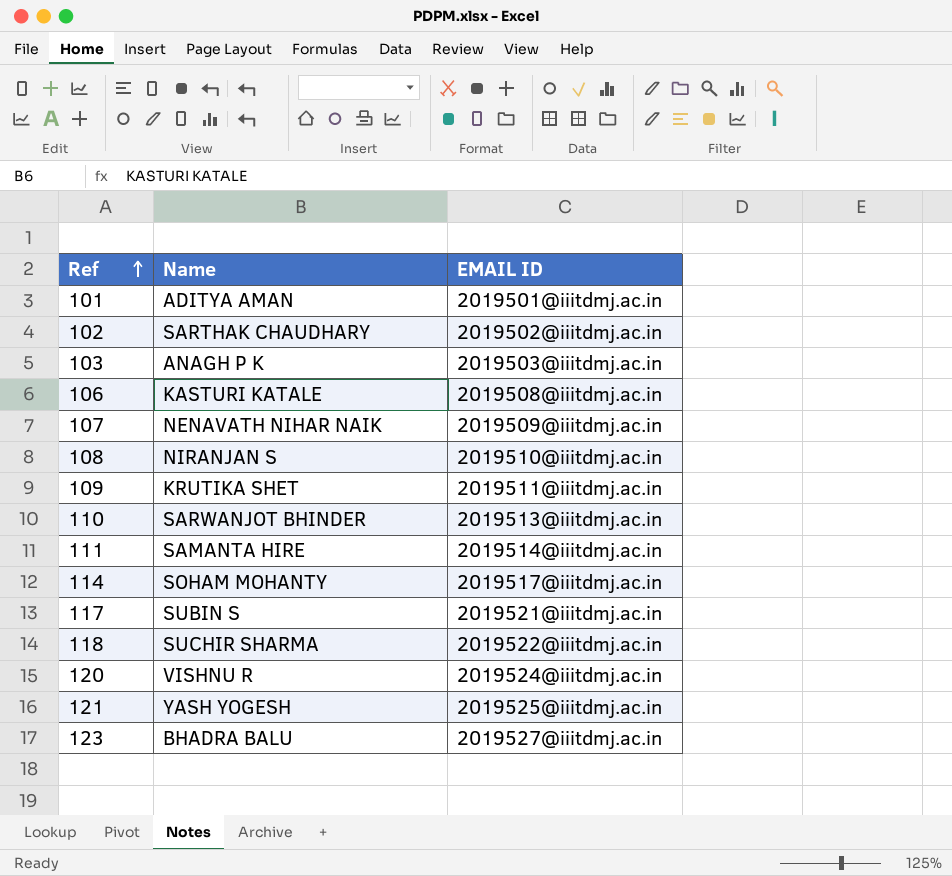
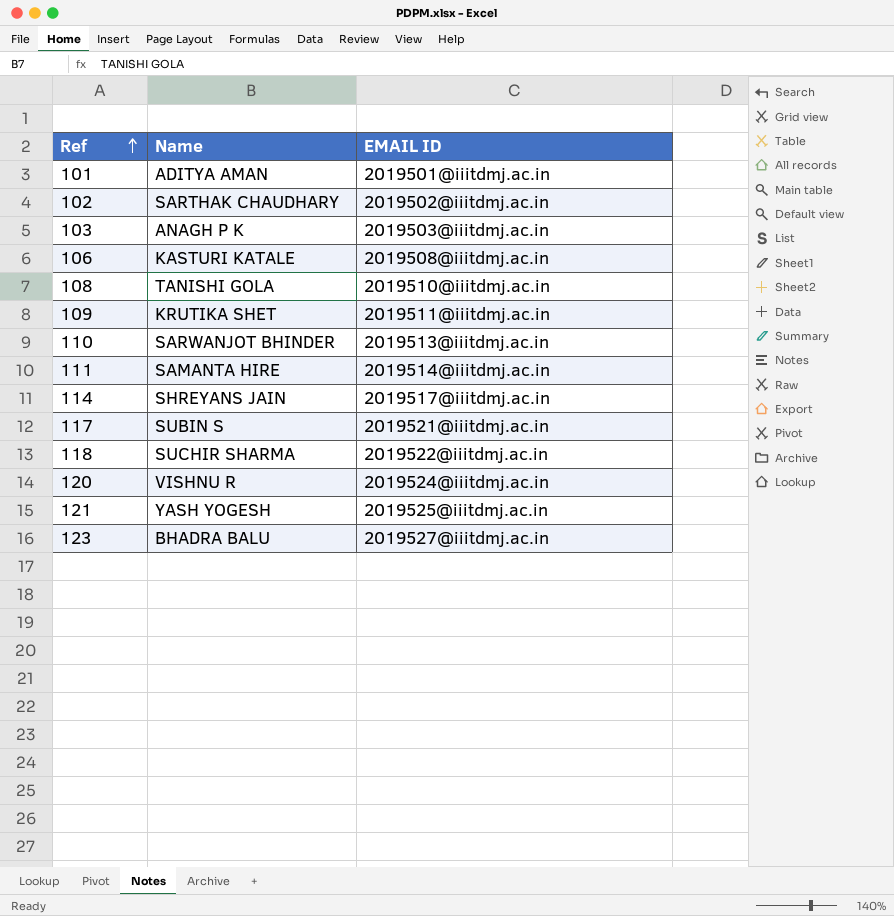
row 107: NENAVATH NIHAR NAIK | 2019509@iiitdmj.ac.in -> none
108 | Name: NIRANJAN S -> TANISHI GOLA
114 | Name: SOHAM MOHANTY -> SHREYANS JAIN

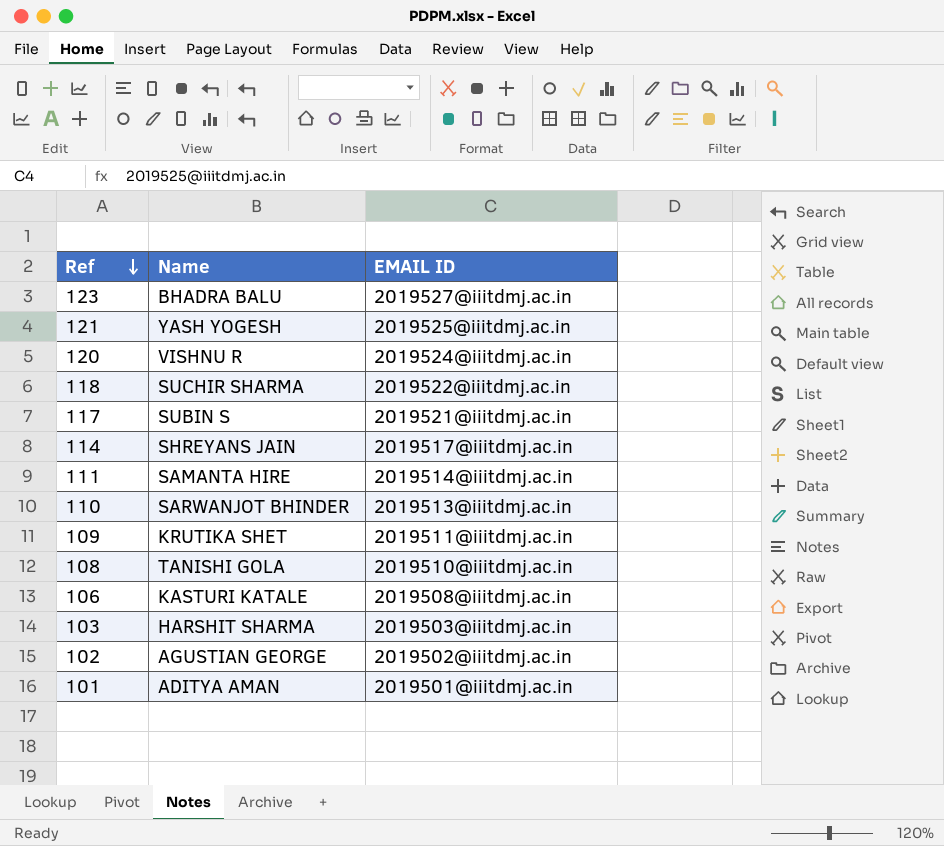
row order: Ref ascending -> Ref descending
103 | Name: ANAGH P K -> HARSHIT SHARMA
102 | Name: SARTHAK CHAUDHARY -> AGUSTIAN GEORGE

